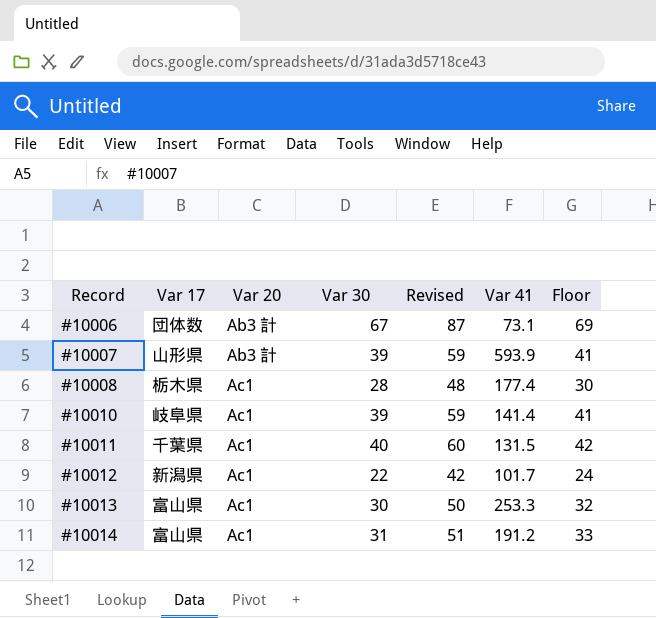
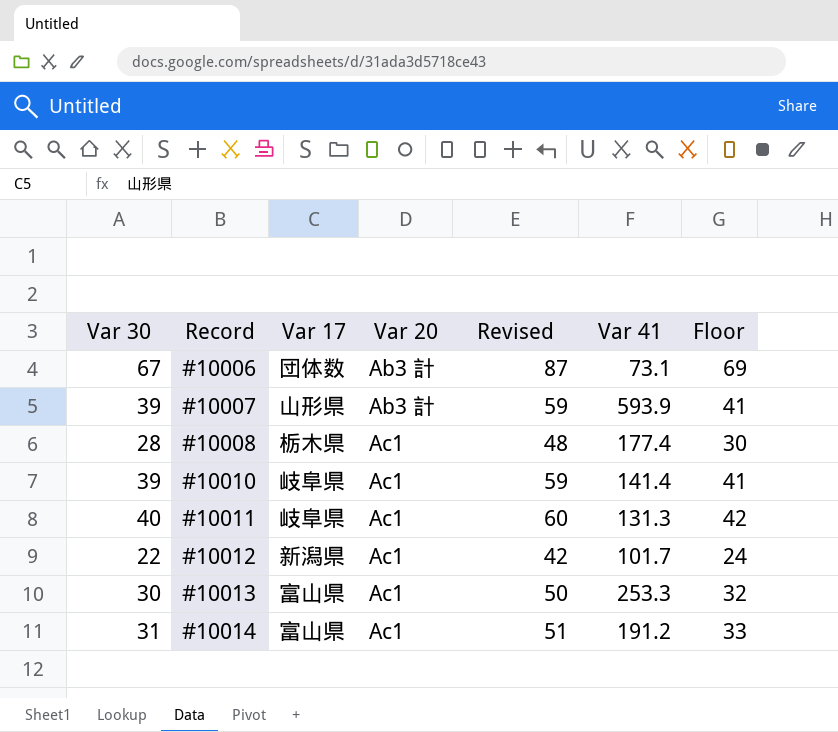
column Var 30 | position: 4 -> 1
#10011 | Var 17: 千葉県 -> 岐阜県
#10011 | Var 41: 131.5 -> 131.3

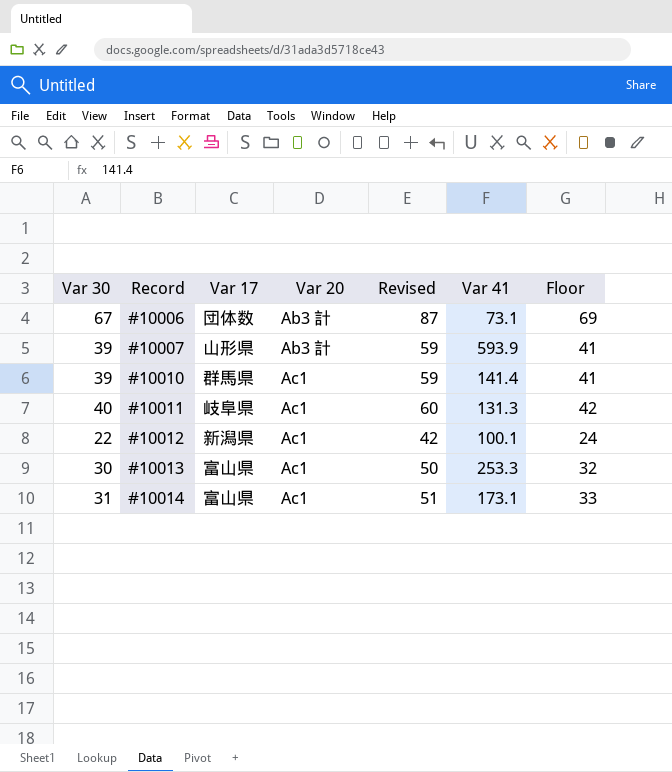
row #10008: 28 | 栃木県 | Ac1 | 48 | 177.4 | 30 -> none
#10010 | Var 17: 岐阜県 -> 群馬県
#10012 | Var 41: 101.7 -> 100.1
#10014 | Var 41: 191.2 -> 173.1

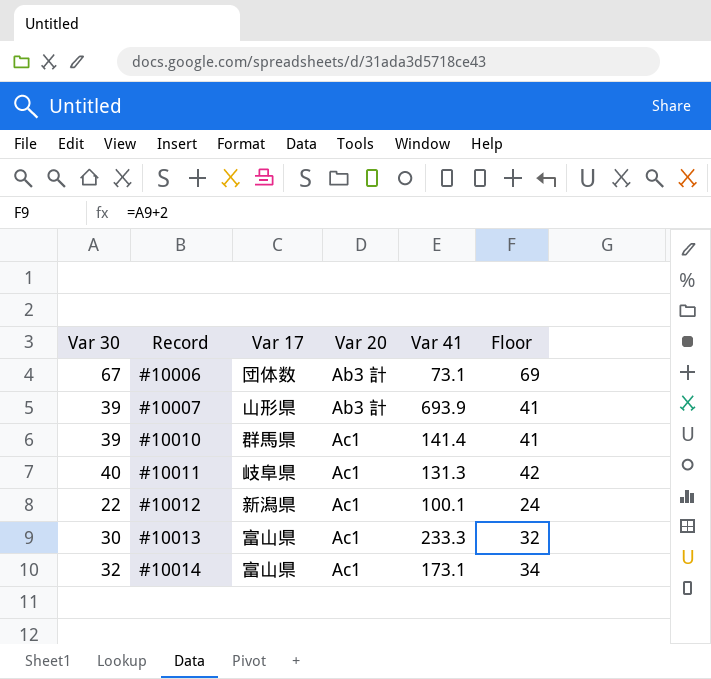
column Revised | formula: [Var 30] + 20 -> none
#10007 | Var 41: 593.9 -> 693.9
#10013 | Var 41: 253.3 -> 233.3
#10014 | Var 30: 31 -> 32
#10014 | Floor: 33 -> 34

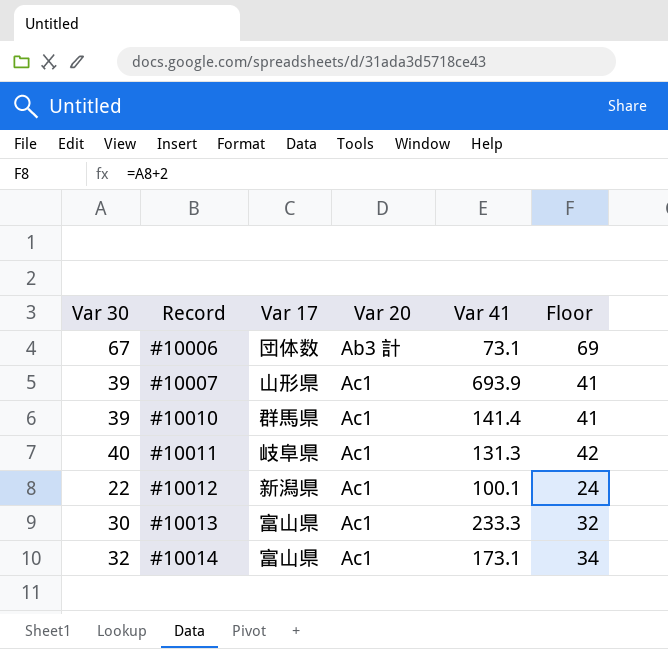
#10007 | Var 20: Ab3 計 -> Ac1

